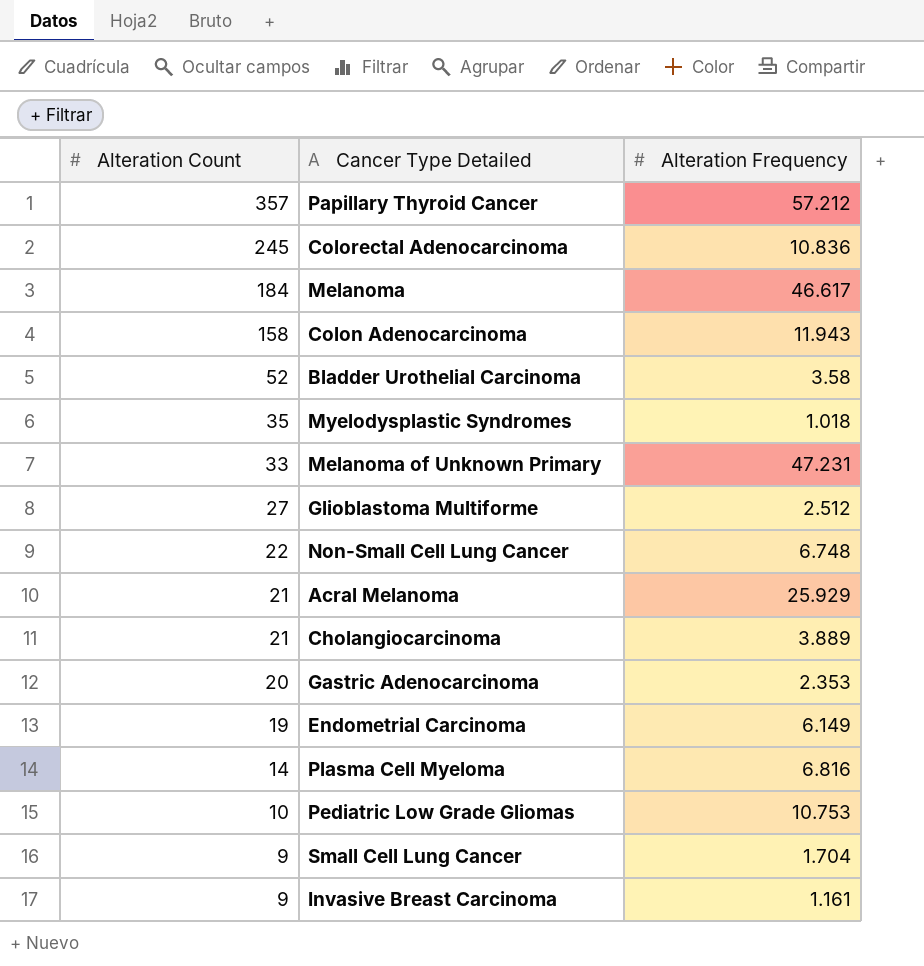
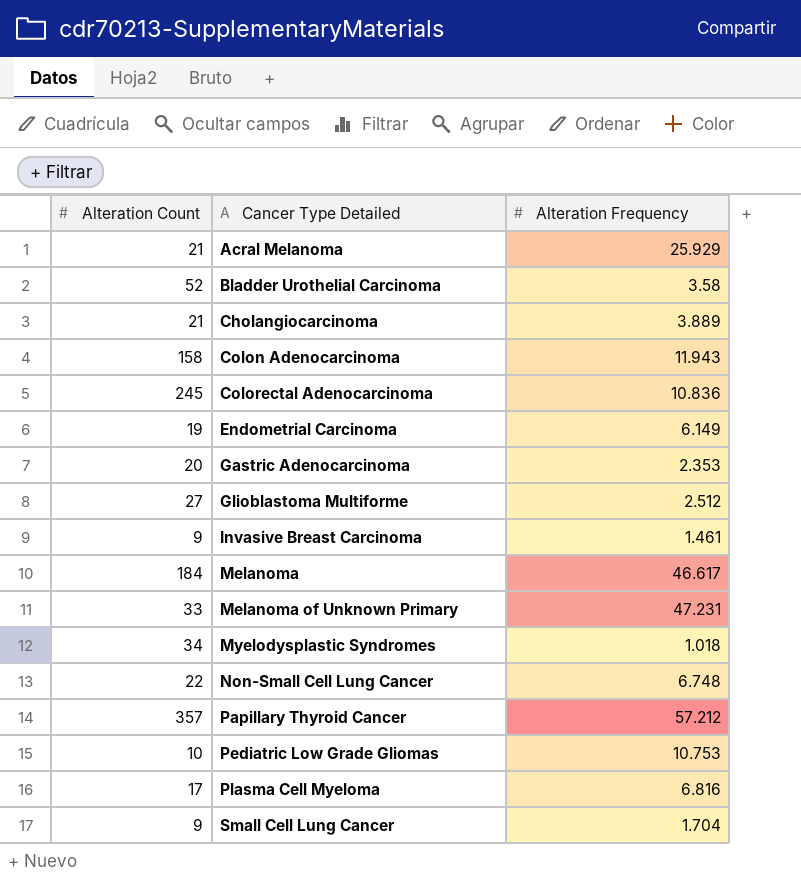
row order: Alteration Count descending -> Cancer Type Detailed ascending
Invasive Breast Carcinoma | Alteration Frequency: 1.161 -> 1.461
Myelodysplastic Syndromes | Alteration Count: 35 -> 34
Plasma Cell Myeloma | Alteration Count: 14 -> 17

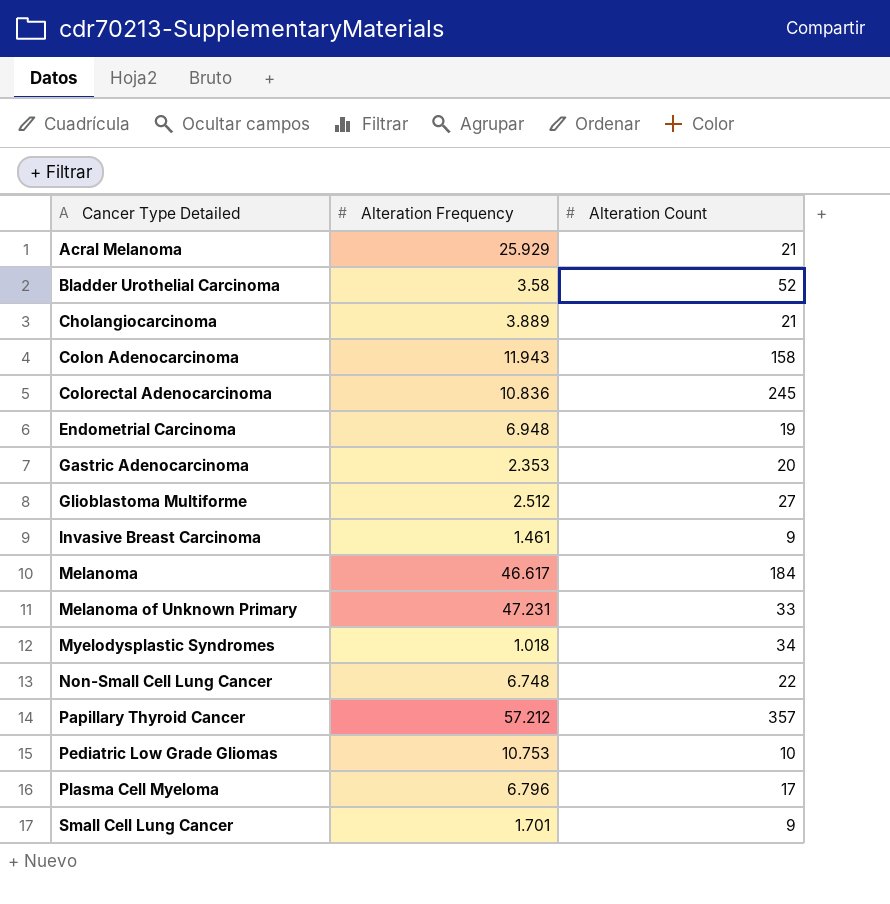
column Alteration Count | position: 1 -> 3
Endometrial Carcinoma | Alteration Frequency: 6.149 -> 6.948
Plasma Cell Myeloma | Alteration Frequency: 6.816 -> 6.796
Small Cell Lung Cancer | Alteration Frequency: 1.704 -> 1.701

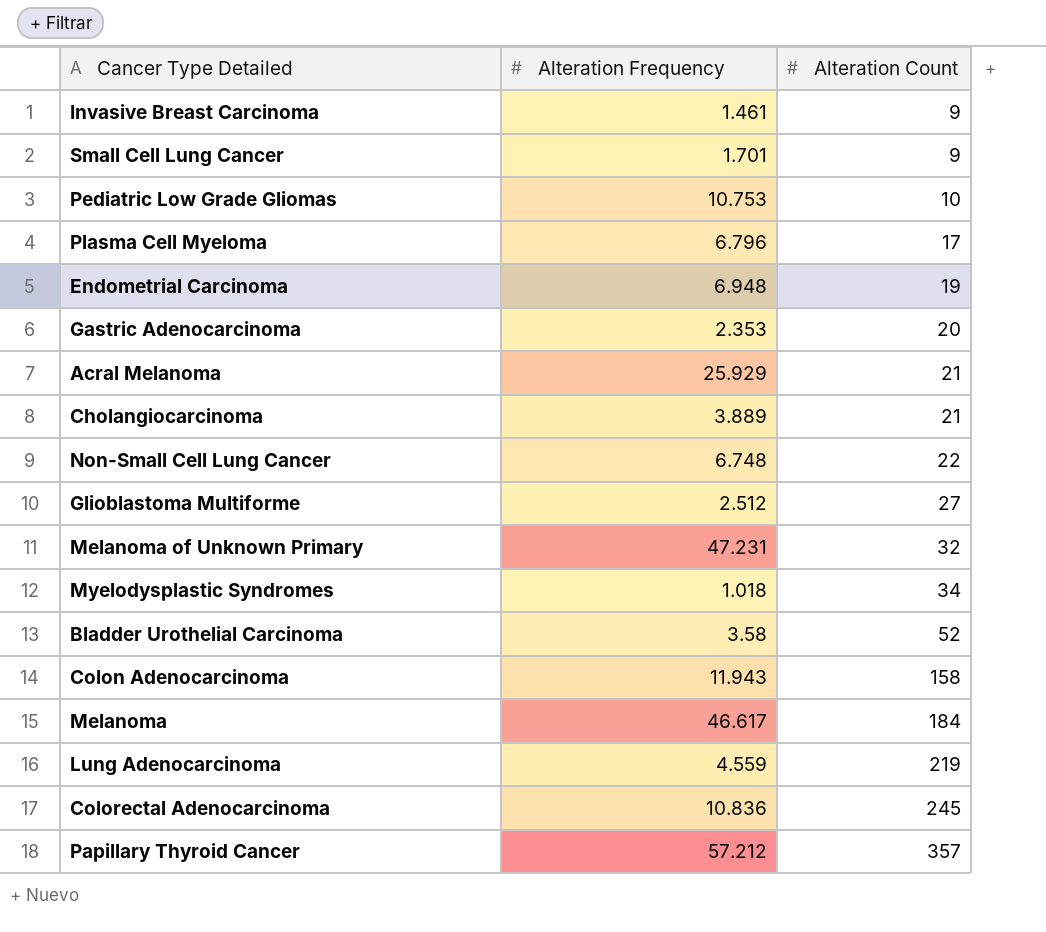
row order: Cancer Type Detailed ascending -> Alteration Count ascending
Melanoma of Unknown Primary | Alteration Count: 33 -> 32
row Lung Adenocarcinoma: none -> 4.559 | 219

